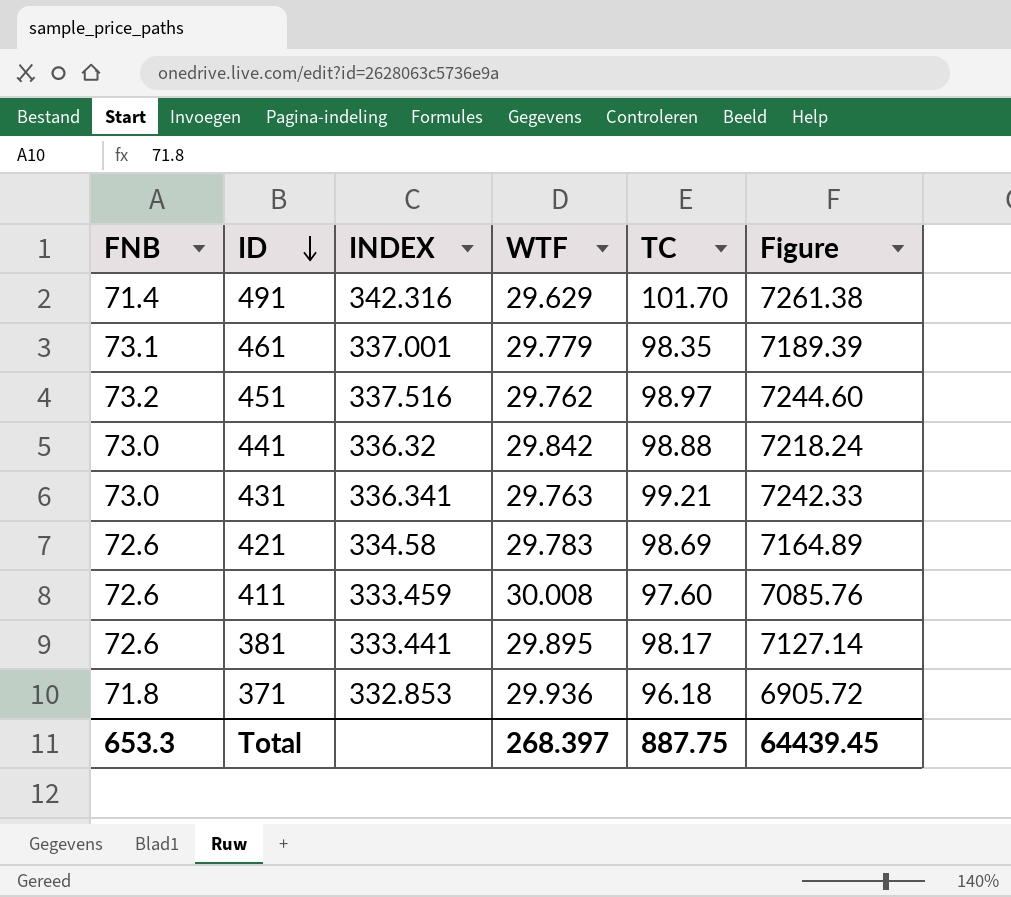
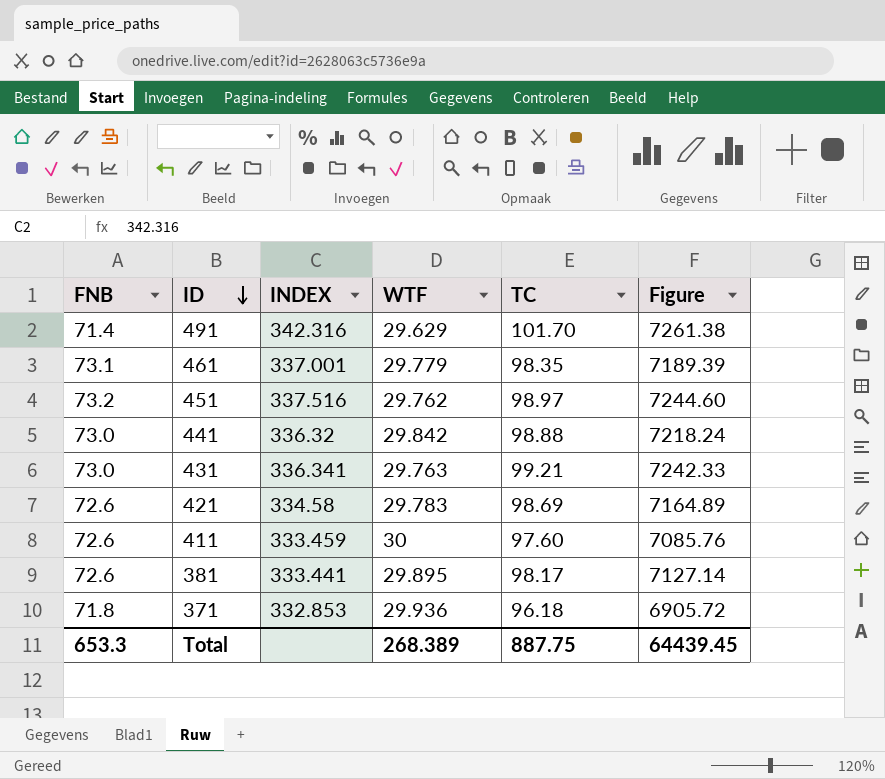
411 | WTF: 30.008 -> 30
Total | WTF: 268.397 -> 268.389

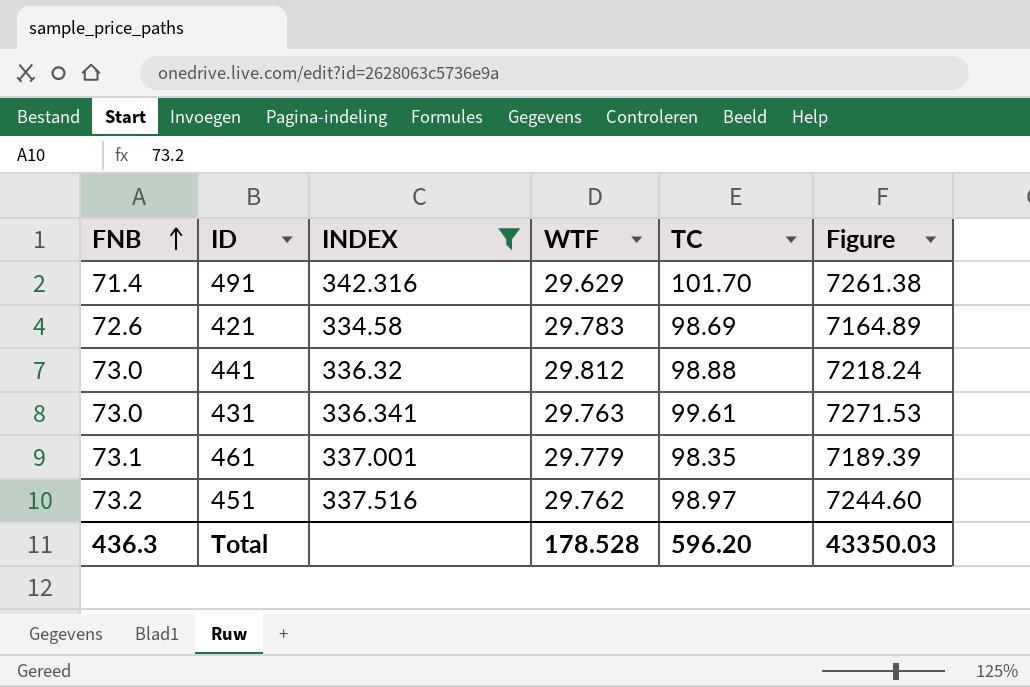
filter: none -> INDEX >= 334.58
row order: ID descending -> FNB ascending
441 | WTF: 29.842 -> 29.812
431 | TC: 99.21 -> 99.61
431 | Figure: 7242.33 -> 7271.53
Total | FNB: 653.3 -> 436.3
Total | WTF: 268.389 -> 178.528
Total | TC: 887.75 -> 596.20
Total | Figure: 64439.45 -> 43350.03

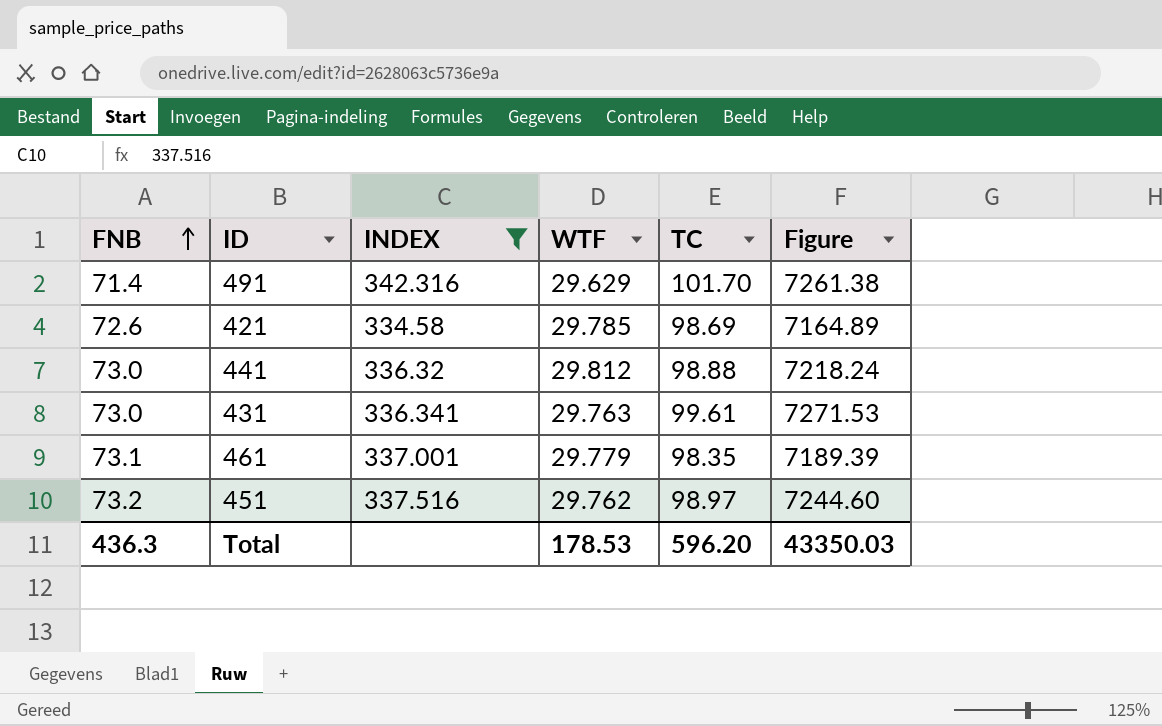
421 | WTF: 29.783 -> 29.785
Total | WTF: 178.528 -> 178.53

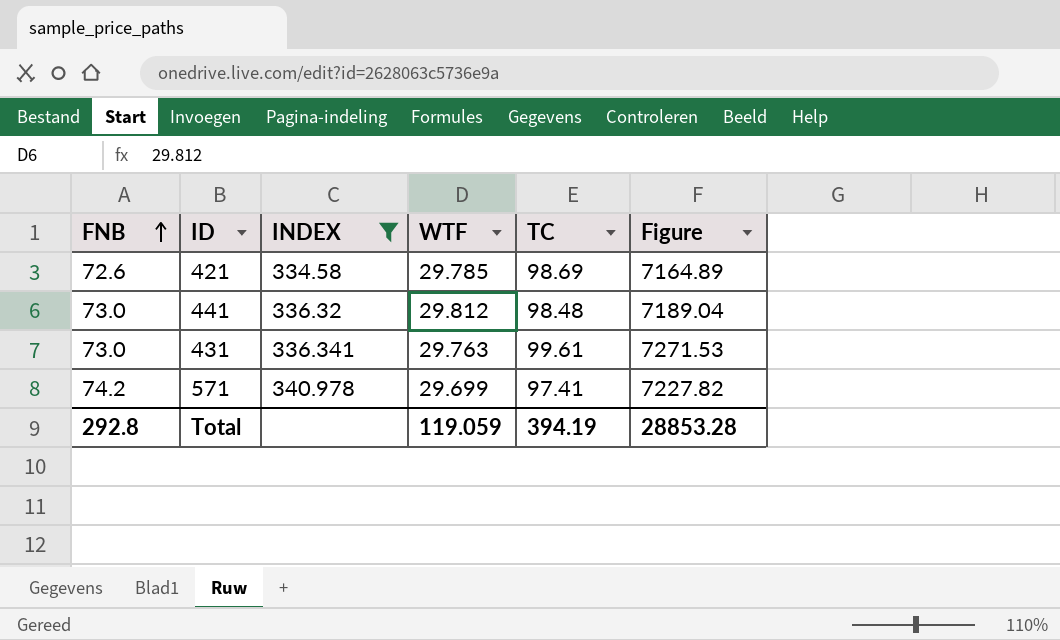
row 491: 71.4 | 342.316 | 29.629 | 101.70 | 7261.38 -> none
row 461: 73.1 | 337.001 | 29.779 | 98.35 | 7189.39 -> none
row 451: 73.2 | 337.516 | 29.762 | 98.97 | 7244.60 -> none
441 | TC: 98.88 -> 98.48
441 | Figure: 7218.24 -> 7189.04
row 571: none -> 74.2 | 340.978 | 29.699 | 97.41 | 7227.82
Total | FNB: 436.3 -> 292.8
Total | WTF: 178.53 -> 119.059
Total | TC: 596.20 -> 394.19
Total | Figure: 43350.03 -> 28853.28

